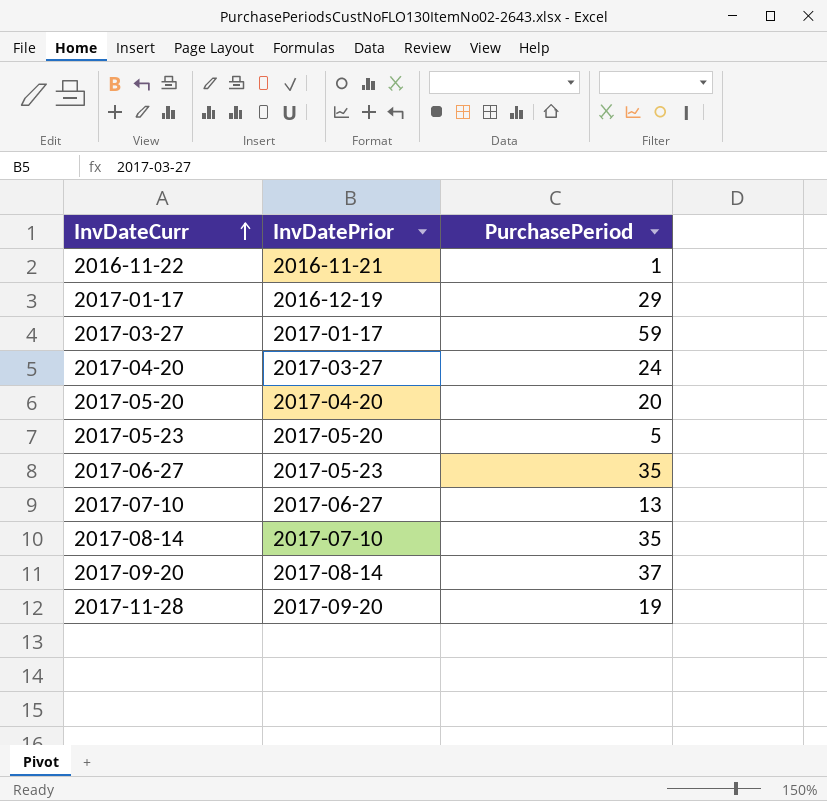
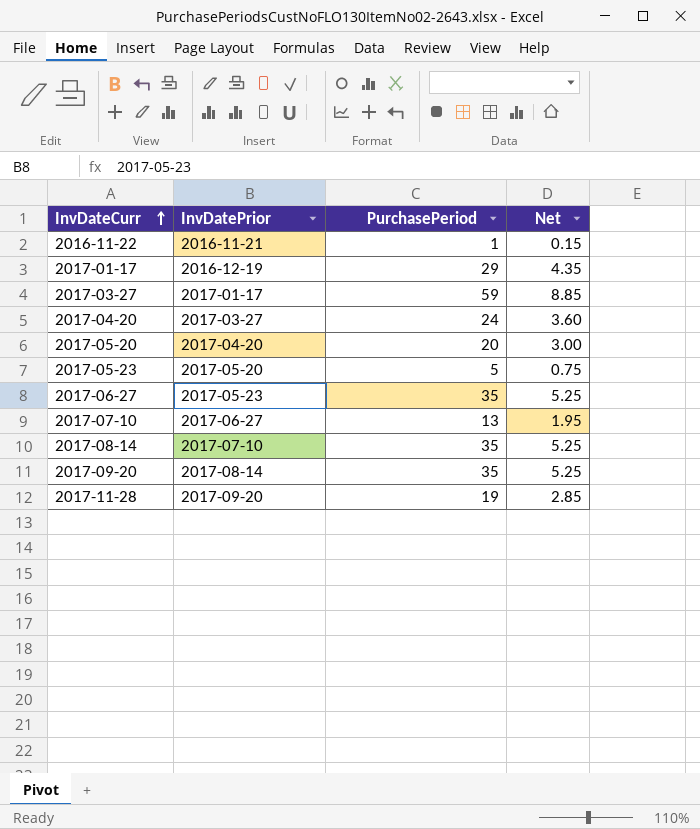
column Net | formula: none -> [PurchasePeriod] * 0.15
2017-09-20 | PurchasePeriod: 37 -> 35

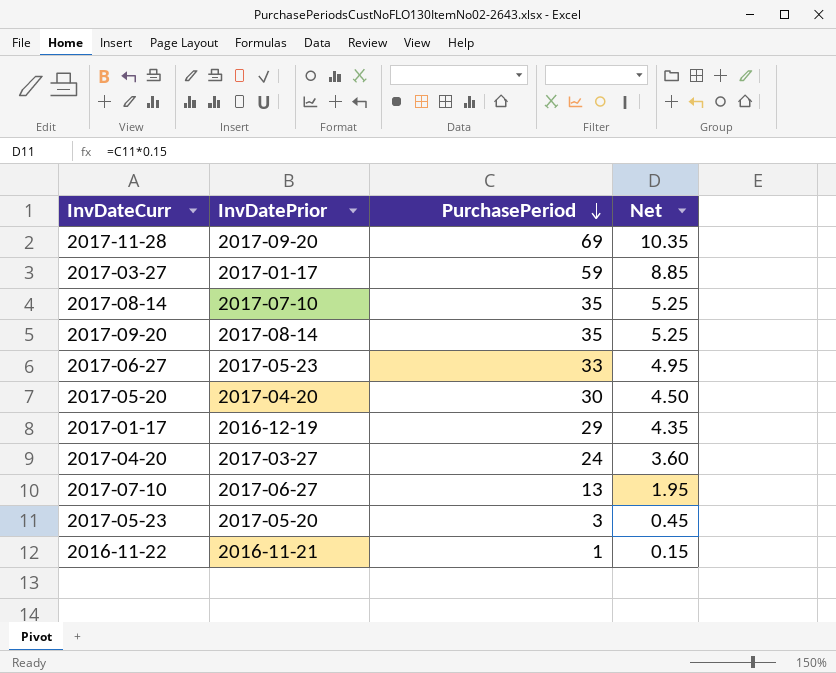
row order: InvDateCurr ascending -> PurchasePeriod descending
2017-11-28 | PurchasePeriod: 19 -> 69
2017-11-28 | Net: 2.85 -> 10.35
2017-06-27 | PurchasePeriod: 35 -> 33
2017-06-27 | Net: 5.25 -> 4.95
2017-05-20 | PurchasePeriod: 20 -> 30
2017-05-20 | Net: 3.00 -> 4.50
2017-05-23 | PurchasePeriod: 5 -> 3
2017-05-23 | Net: 0.75 -> 0.45

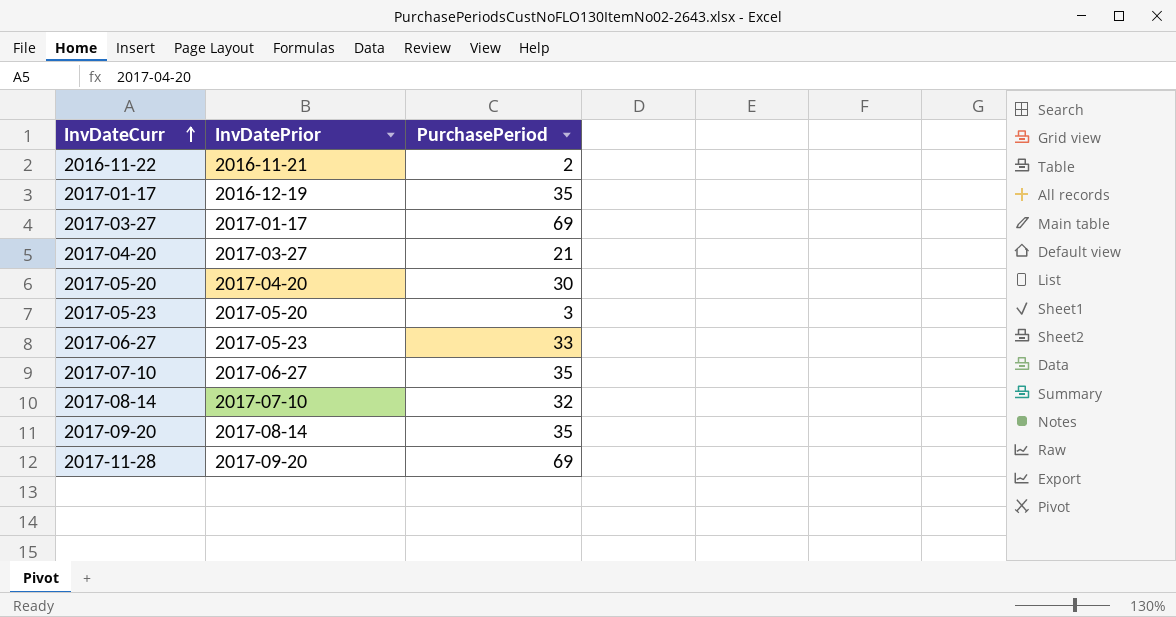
row order: PurchasePeriod descending -> InvDateCurr ascending
column Net | formula: [PurchasePeriod] * 0.15 -> none
2016-11-22 | PurchasePeriod: 1 -> 2
2017-01-17 | PurchasePeriod: 29 -> 35
2017-03-27 | PurchasePeriod: 59 -> 69
2017-04-20 | PurchasePeriod: 24 -> 21
2017-07-10 | PurchasePeriod: 13 -> 35
2017-08-14 | PurchasePeriod: 35 -> 32

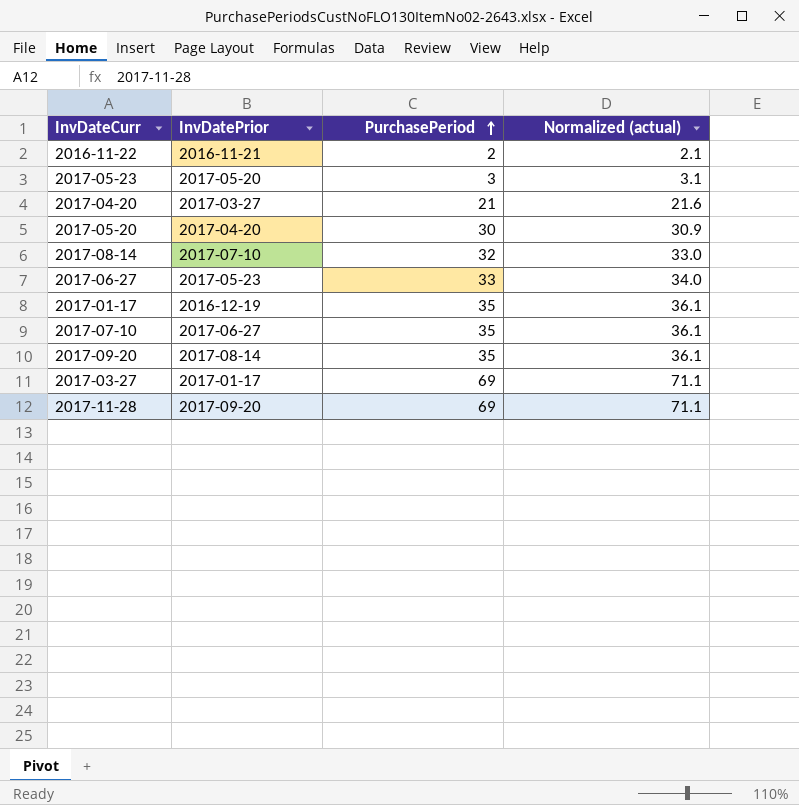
row order: InvDateCurr ascending -> PurchasePeriod ascending
column Normalized (actual) | formula: none -> [PurchasePeriod] * 1.03

